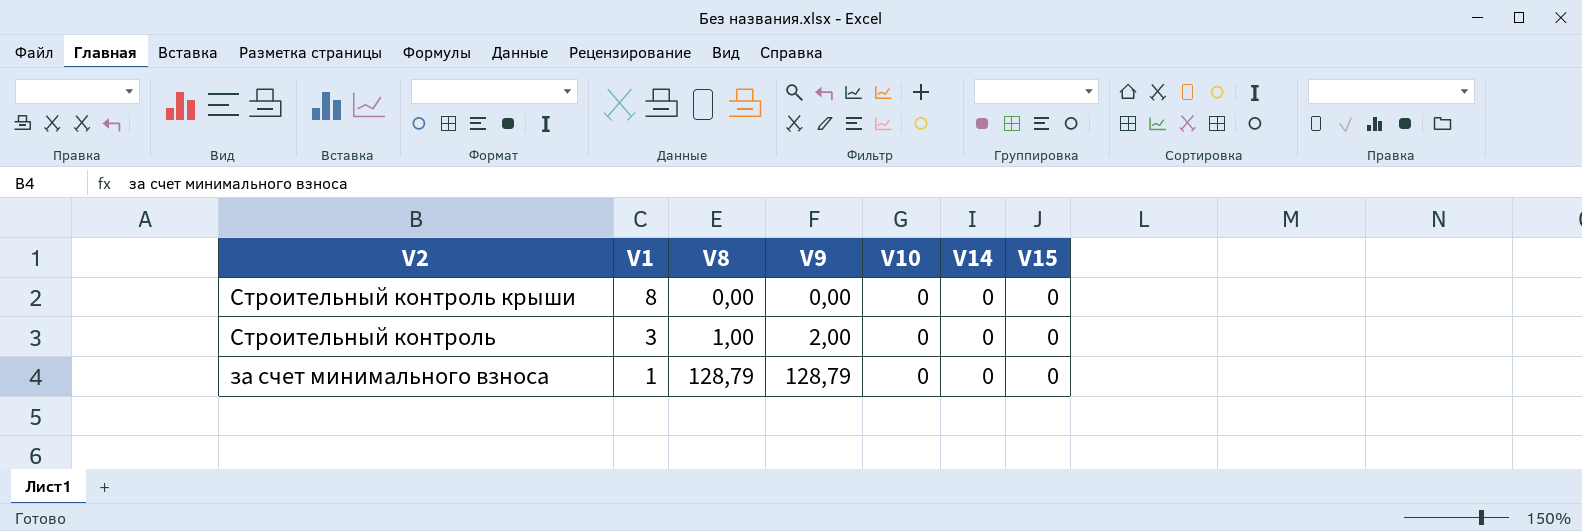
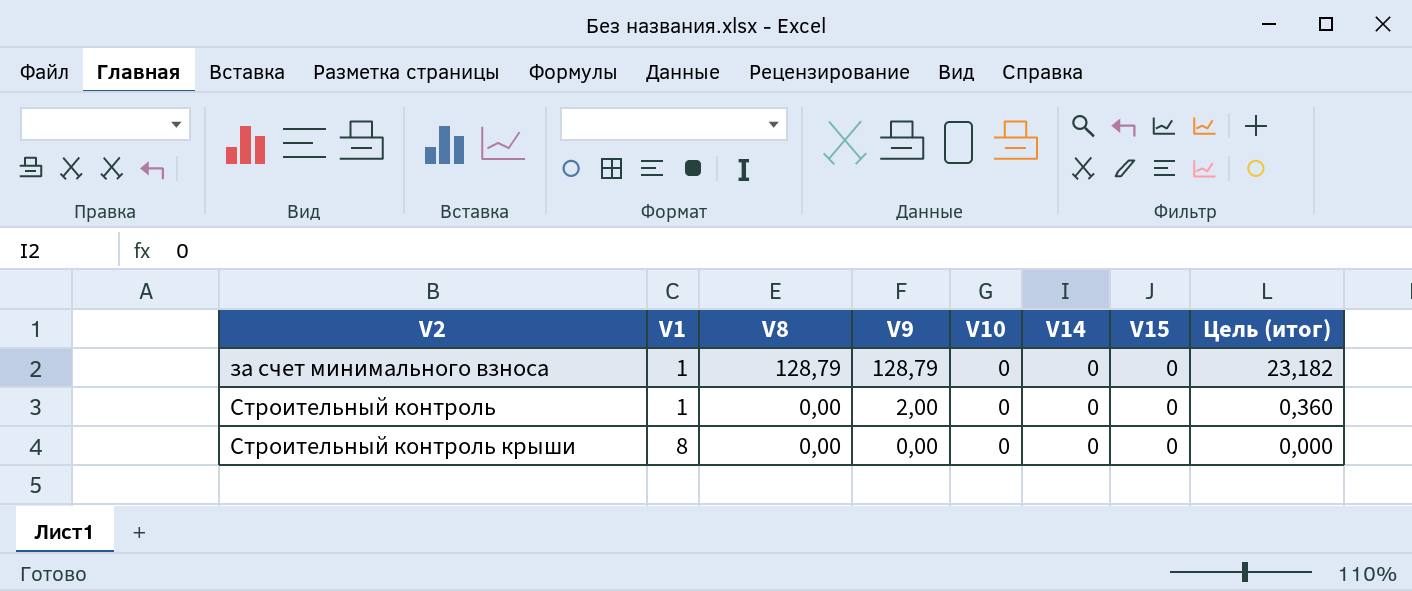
row order: V2 descending -> V2 ascending
column Цель (итог) | formula: none -> [V9] * 0,18
Строительный контроль | V1: 3 -> 1
Строительный контроль | V8: 1,00 -> 0,00

